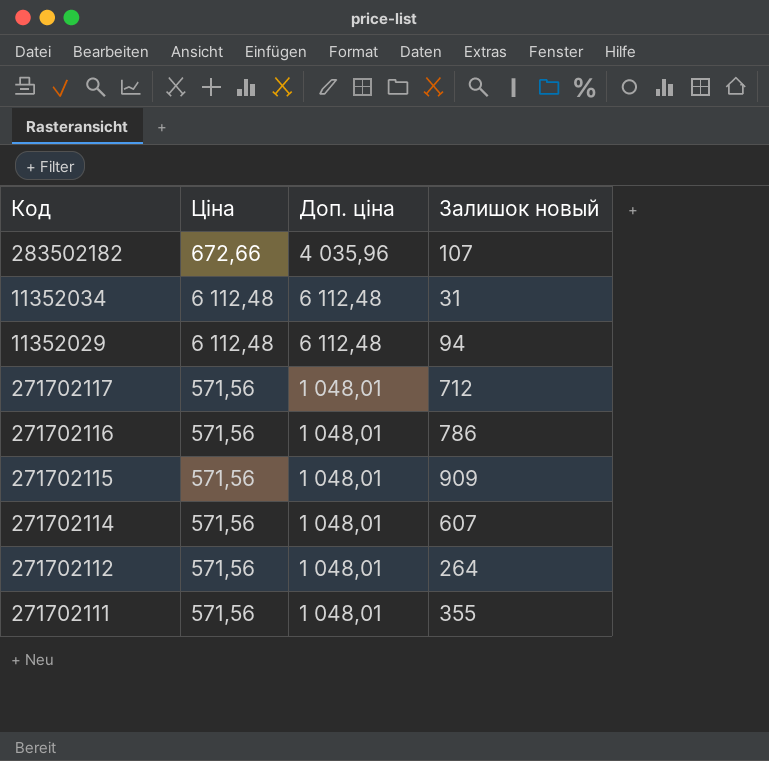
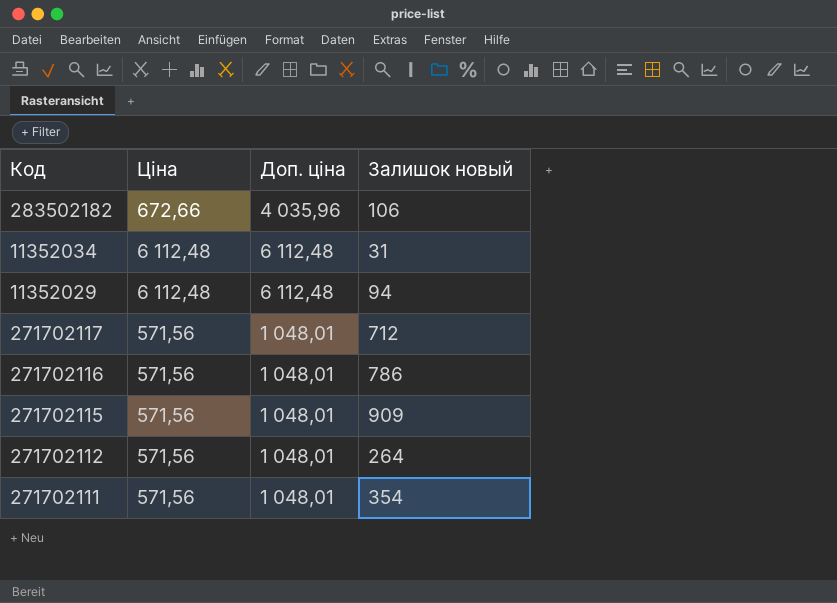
row 271702114: 571,56 | 1 048,01 | 607 -> none
283502182 | Залишок новый: 107 -> 106
271702111 | Залишок новый: 355 -> 354

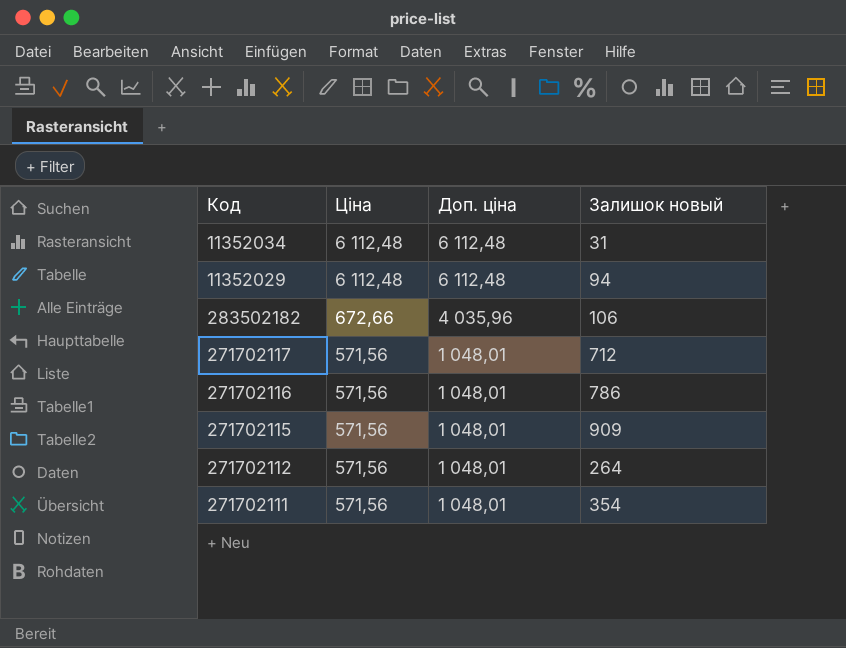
row order: none -> Ціна descending

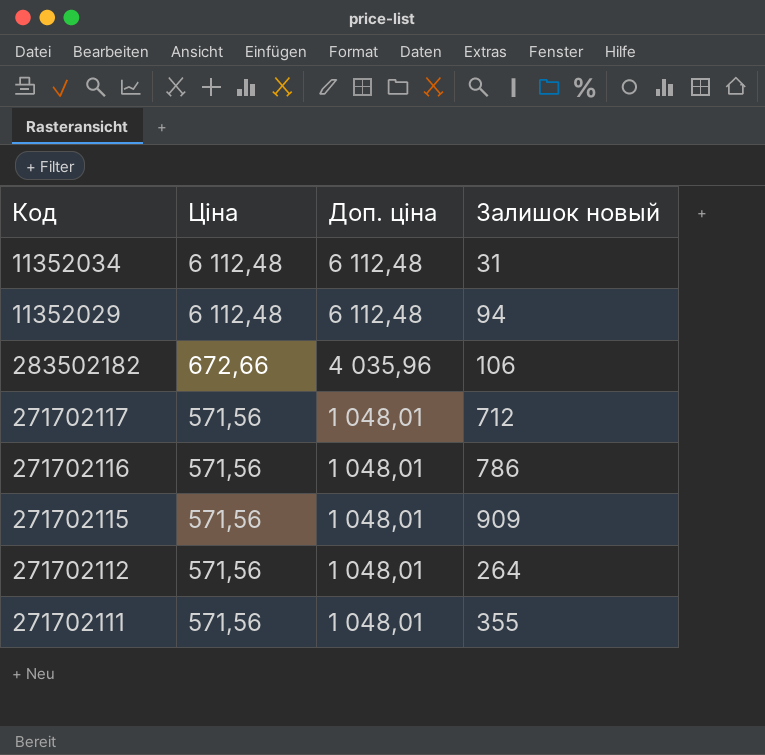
271702111 | Залишок новый: 354 -> 355

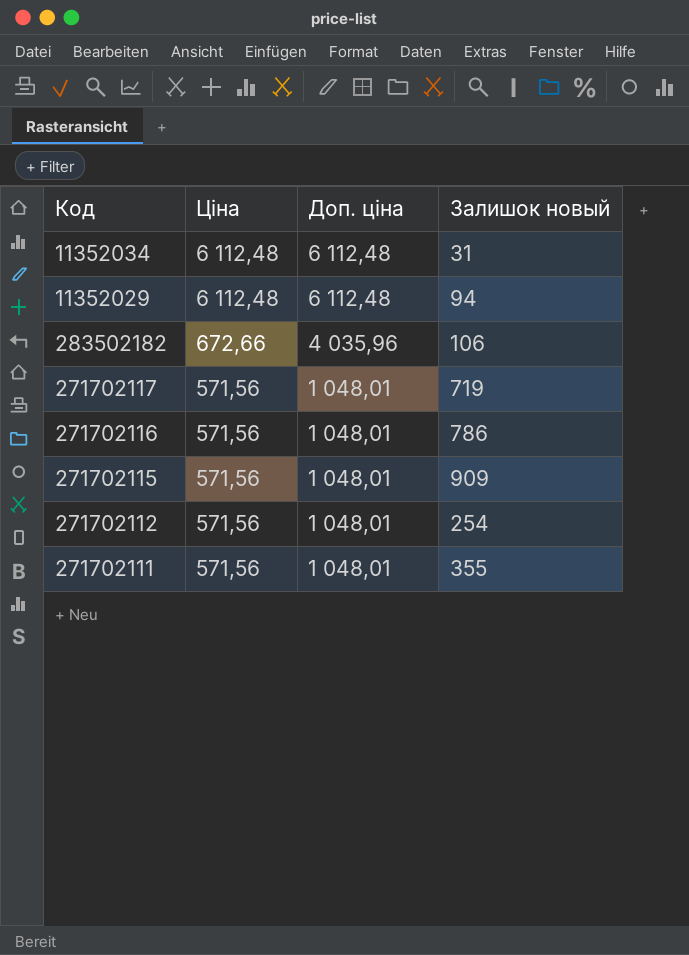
271702117 | Залишок новый: 712 -> 719
271702112 | Залишок новый: 264 -> 254

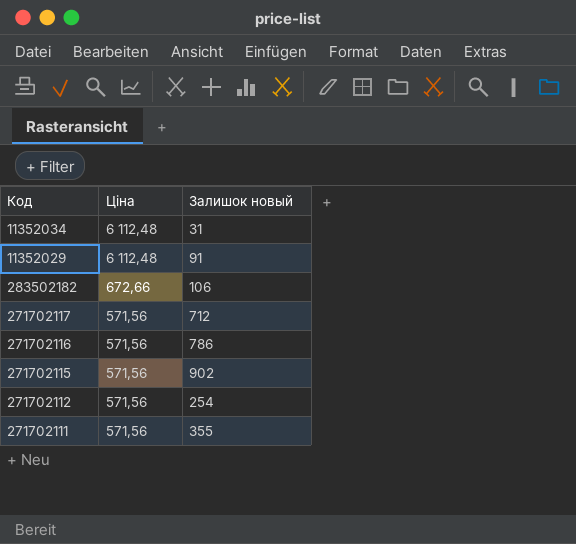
column Доп. ціна | position: 3 -> none
11352029 | Залишок новый: 94 -> 91
271702117 | Залишок новый: 719 -> 712
271702115 | Залишок новый: 909 -> 902

